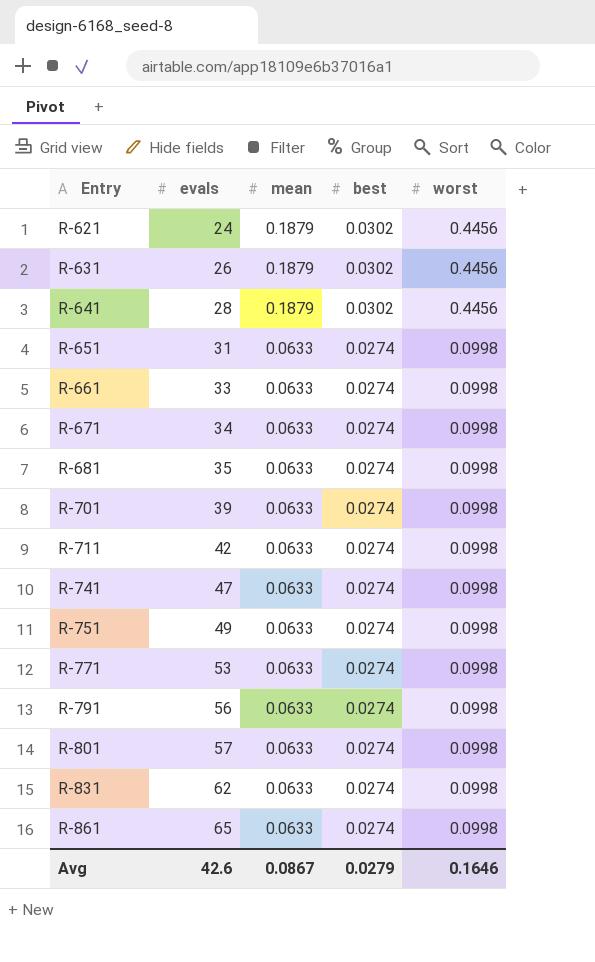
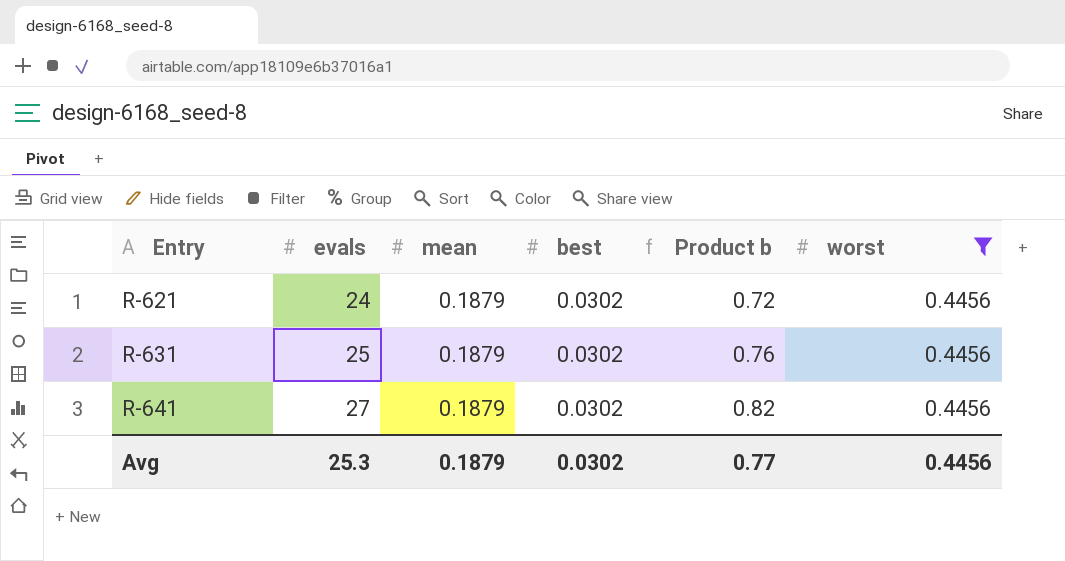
filter: none -> worst = 0.4456
column Product b | formula: none -> [evals] * [best]
R-631 | evals: 26 -> 25
R-641 | evals: 28 -> 27
Avg | evals: 42.6 -> 25.3
Avg | mean: 0.0867 -> 0.1879
Avg | best: 0.0279 -> 0.0302
Avg | worst: 0.1646 -> 0.4456

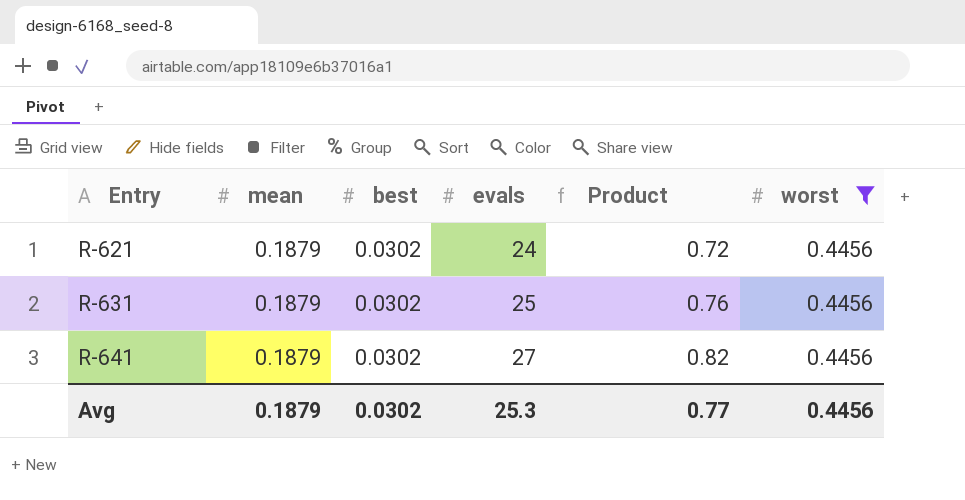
column evals | position: 2 -> 4
column name: Product b -> Product

